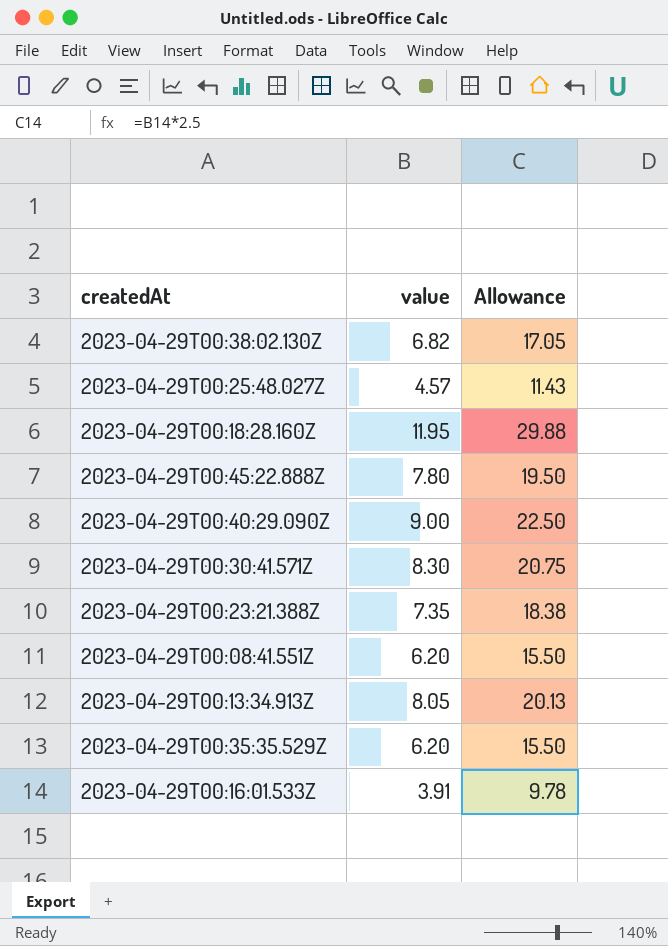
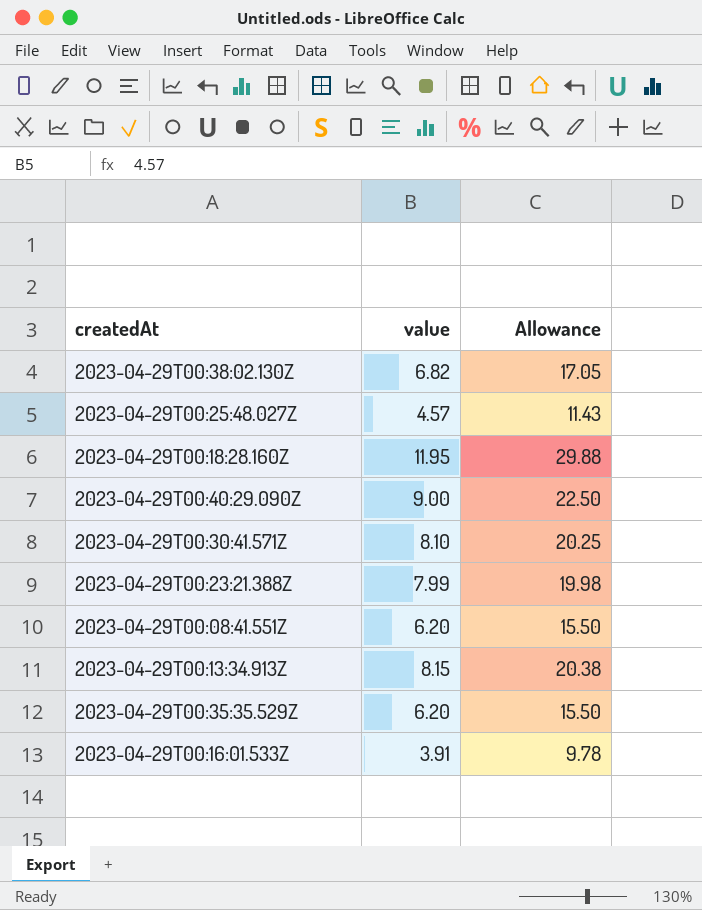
row 2023-04-29T00:45:22.888Z: 7.80 | 19.50 -> none
2023-04-29T00:30:41.571Z | value: 8.30 -> 8.10
2023-04-29T00:30:41.571Z | Allowance: 20.75 -> 20.25
2023-04-29T00:23:21.388Z | value: 7.35 -> 7.99
2023-04-29T00:23:21.388Z | Allowance: 18.38 -> 19.98
2023-04-29T00:13:34.913Z | value: 8.05 -> 8.15
2023-04-29T00:13:34.913Z | Allowance: 20.13 -> 20.38

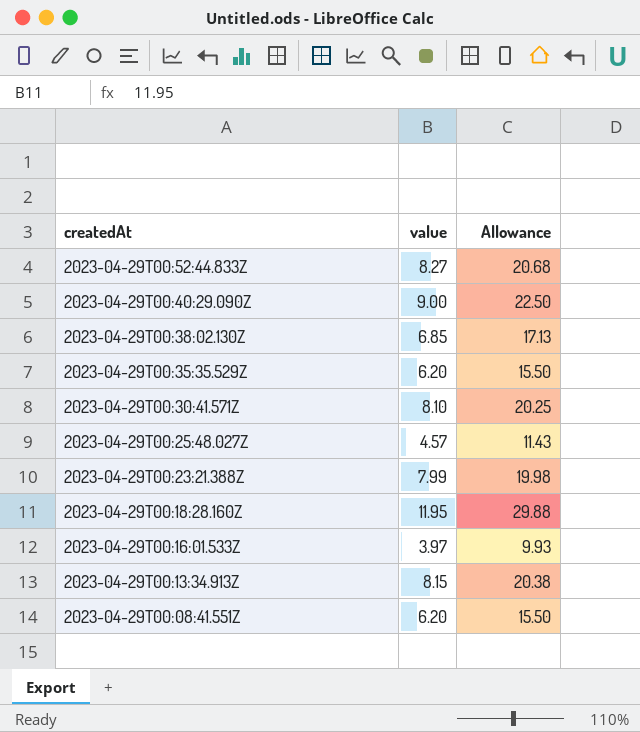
row order: none -> createdAt descending
row 2023-04-29T00:52:44.833Z: none -> 8.27 | 20.68
2023-04-29T00:38:02.130Z | value: 6.82 -> 6.85
2023-04-29T00:38:02.130Z | Allowance: 17.05 -> 17.13
2023-04-29T00:16:01.533Z | value: 3.91 -> 3.97
2023-04-29T00:16:01.533Z | Allowance: 9.78 -> 9.93

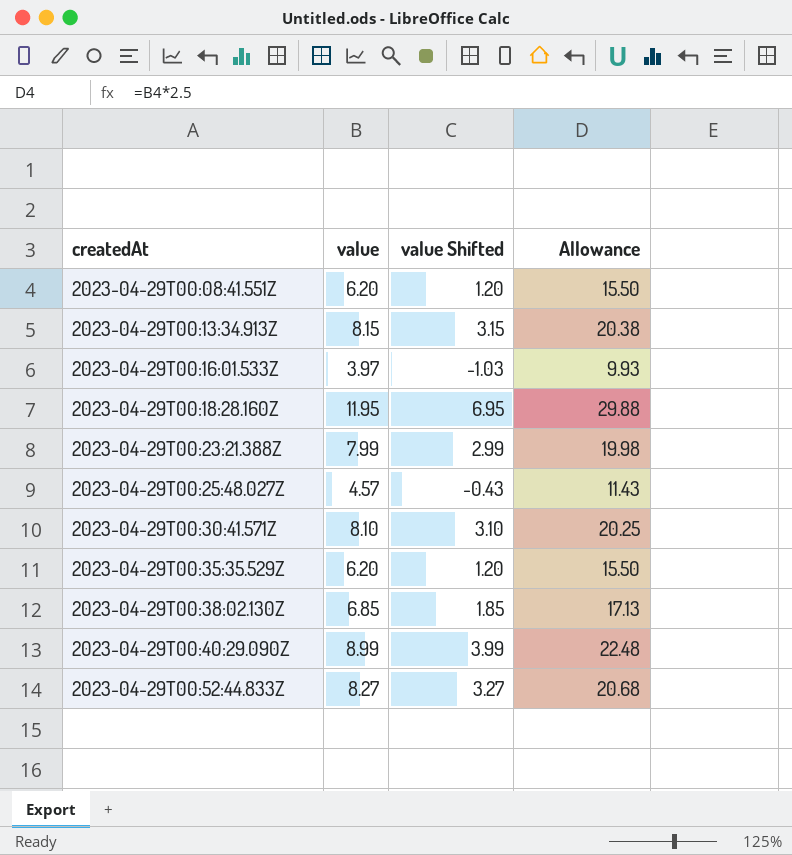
row order: createdAt descending -> createdAt ascending
column value Shifted | formula: none -> [value] - 5
2023-04-29T00:40:29.090Z | value: 9.00 -> 8.99
2023-04-29T00:40:29.090Z | Allowance: 22.50 -> 22.48

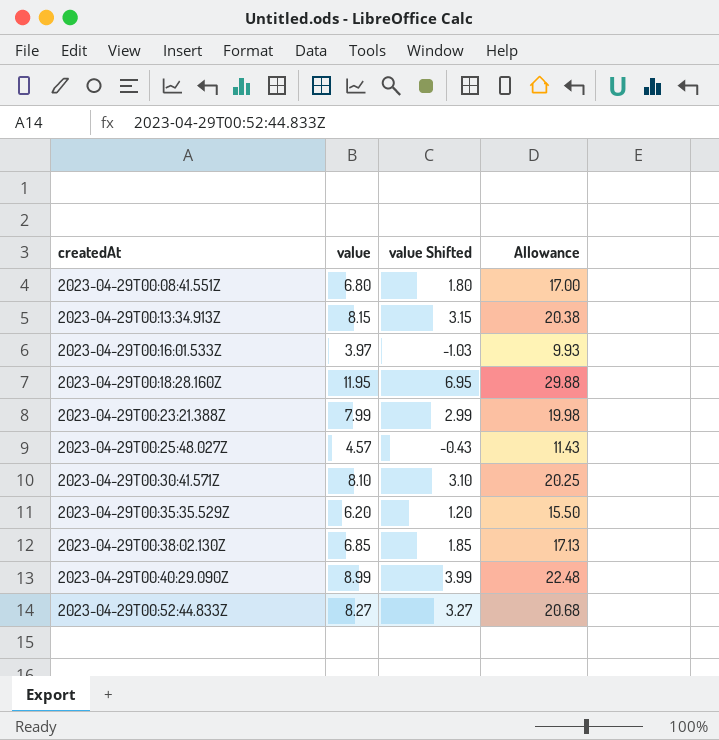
2023-04-29T00:08:41.551Z | value: 6.20 -> 6.80
2023-04-29T00:08:41.551Z | value Shifted: 1.20 -> 1.80
2023-04-29T00:08:41.551Z | Allowance: 15.50 -> 17.00

